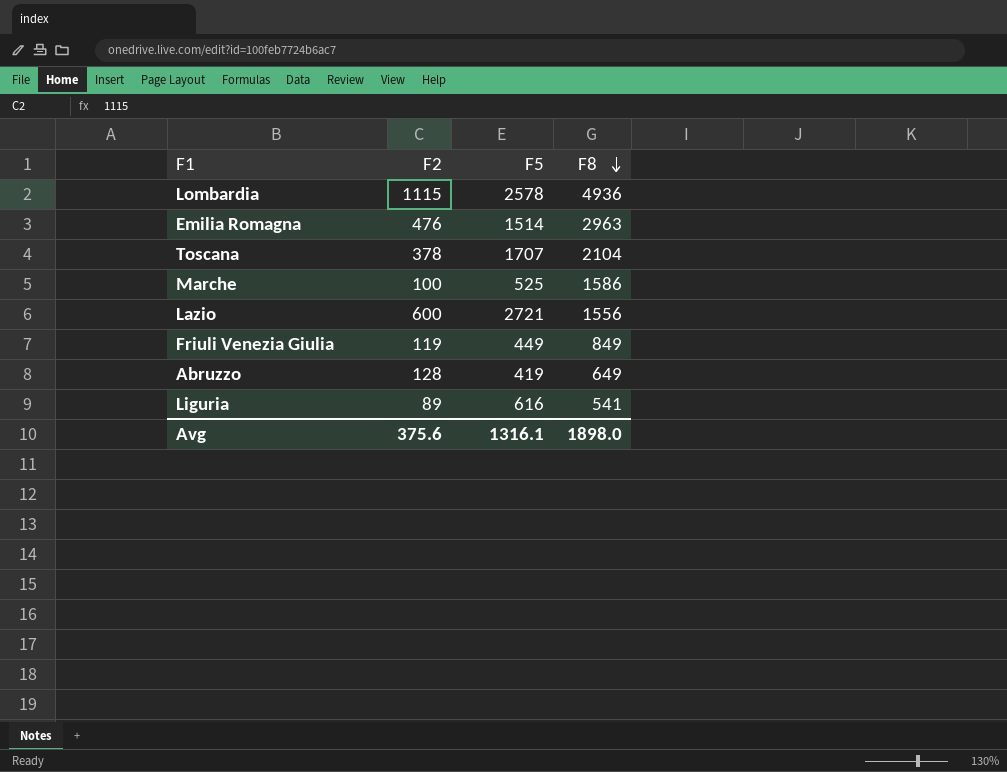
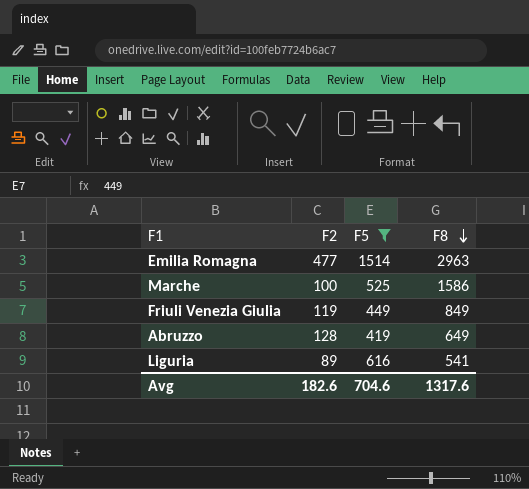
filter: none -> F5 <= 1514
Emilia Romagna | F2: 476 -> 477
Avg | F2: 375.6 -> 182.6
Avg | F5: 1316.1 -> 704.6
Avg | F8: 1898.0 -> 1317.6

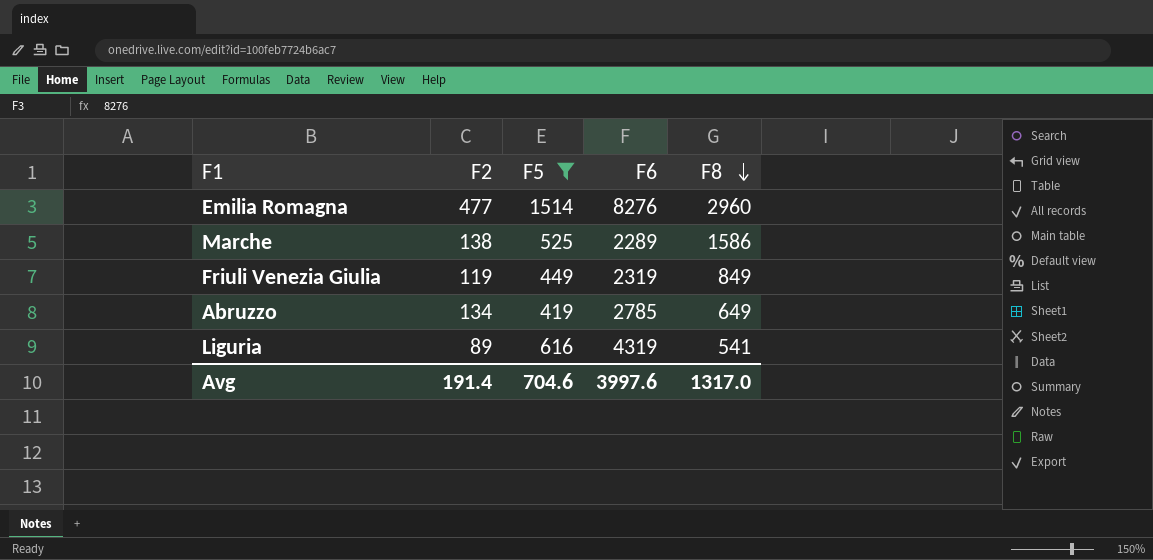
column F6 | position: none -> 4
Emilia Romagna | F8: 2963 -> 2960
Marche | F2: 100 -> 138
Abruzzo | F2: 128 -> 134
Avg | F2: 182.6 -> 191.4
Avg | F8: 1317.6 -> 1317.0

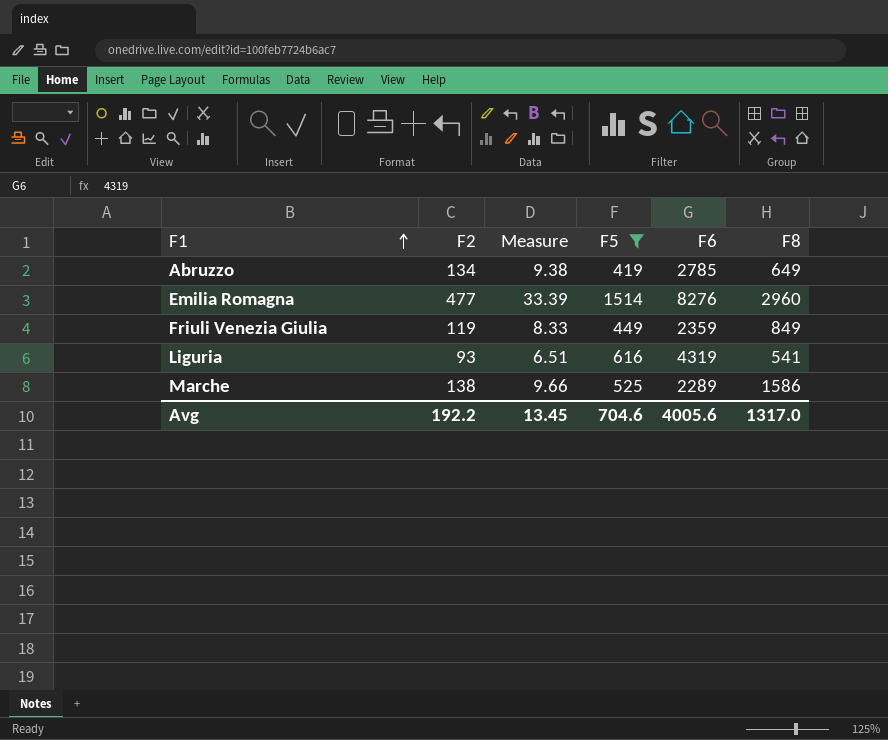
row order: F8 descending -> F1 ascending
column Measure | formula: none -> [F2] * 0.07
Friuli Venezia Giulia | F6: 2319 -> 2359
Liguria | F2: 89 -> 93
Avg | F2: 191.4 -> 192.2
Avg | F6: 3997.6 -> 4005.6

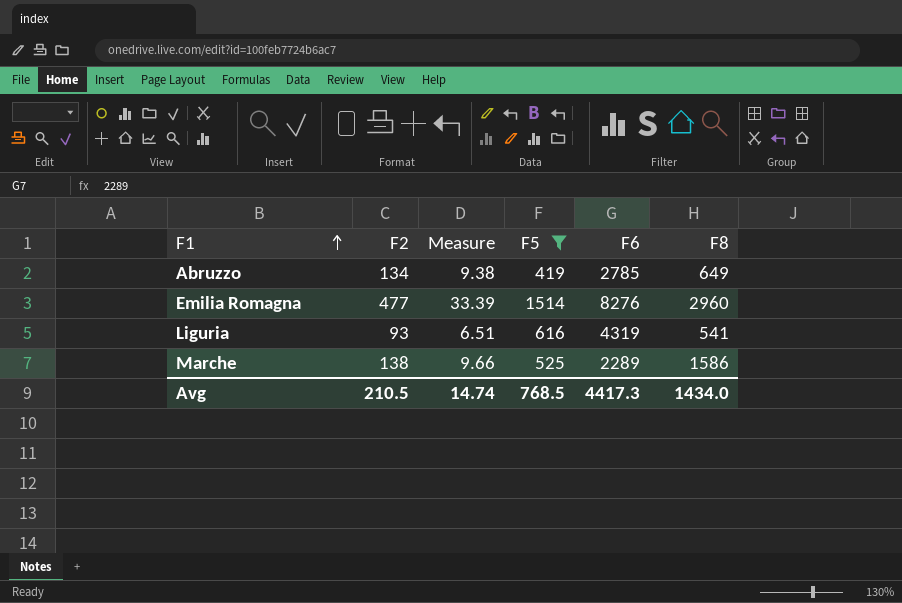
row Friuli Venezia Giulia: 119 | 8.33 | 449 | 2359 | 849 -> none
Avg | F2: 192.2 -> 210.5
Avg | Measure: 13.45 -> 14.74
Avg | F5: 704.6 -> 768.5
Avg | F6: 4005.6 -> 4417.3
Avg | F8: 1317.0 -> 1434.0

